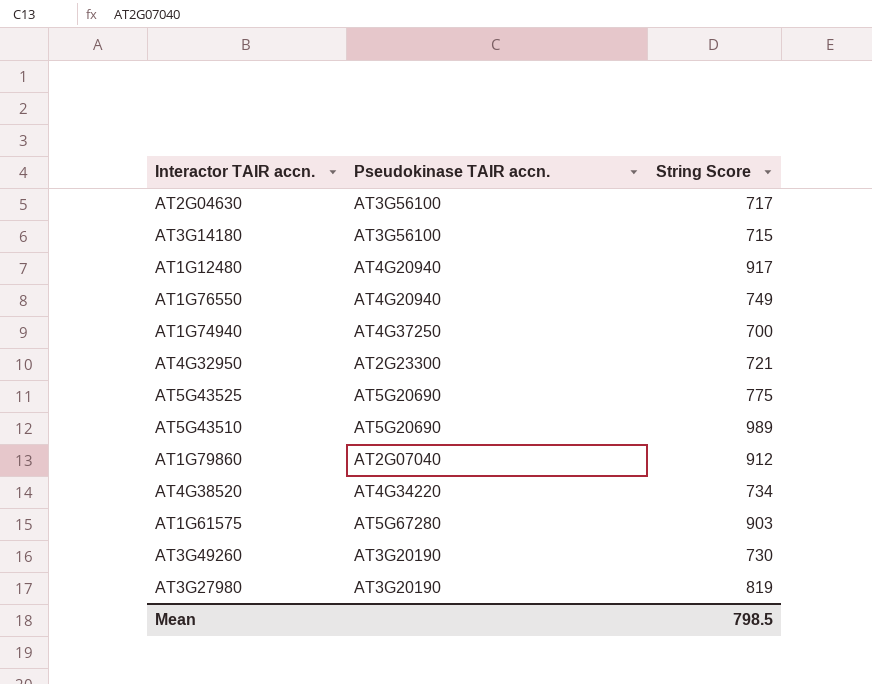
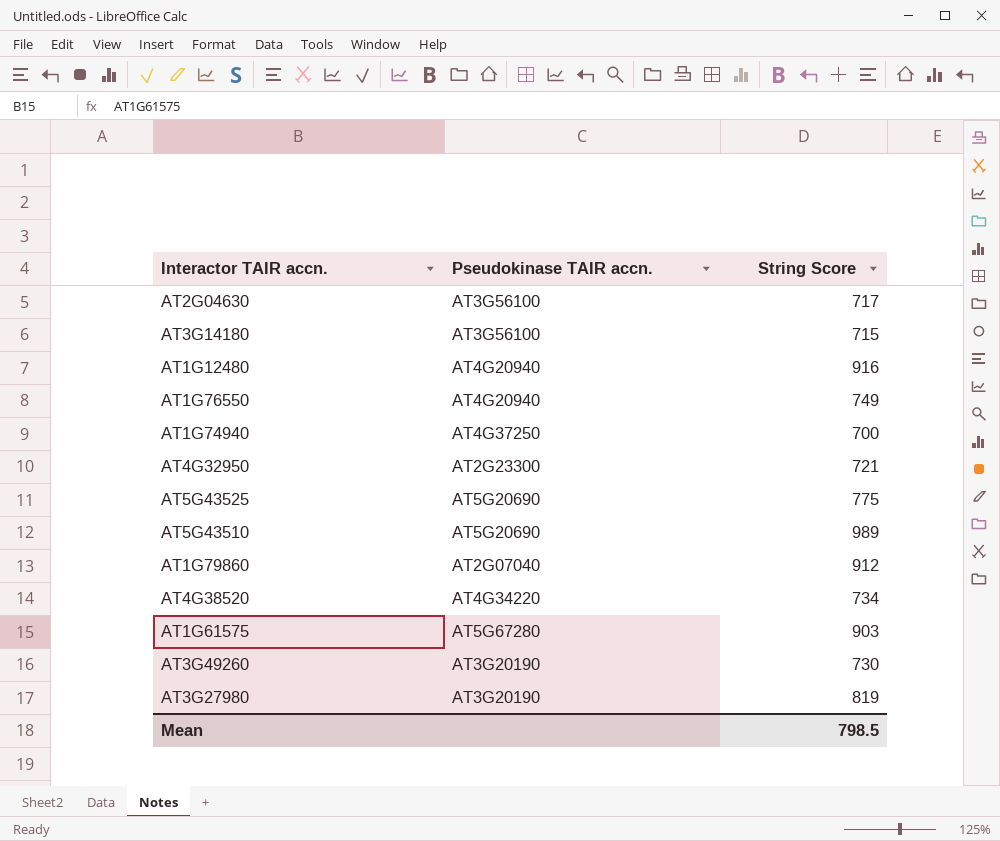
AT1G12480 | String Score: 917 -> 916

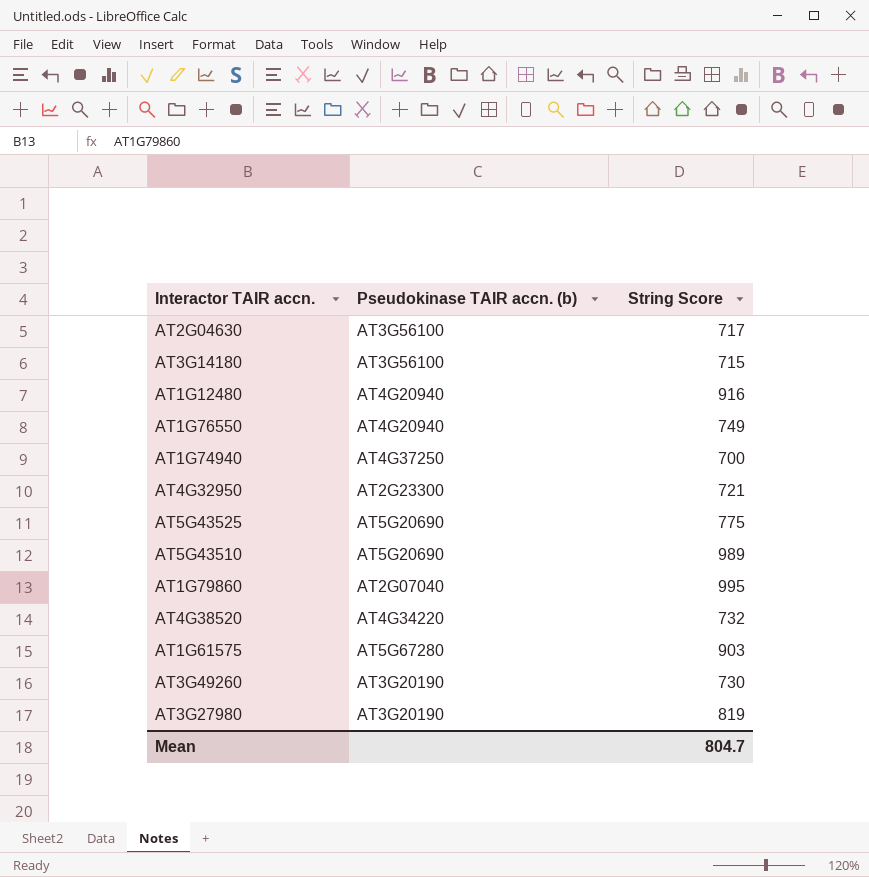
column name: Pseudokinase TAIR accn. -> Pseudokinase TAIR accn. (b)
AT1G79860 | String Score: 912 -> 995
AT4G38520 | String Score: 734 -> 732
Mean | String Score: 798.5 -> 804.7

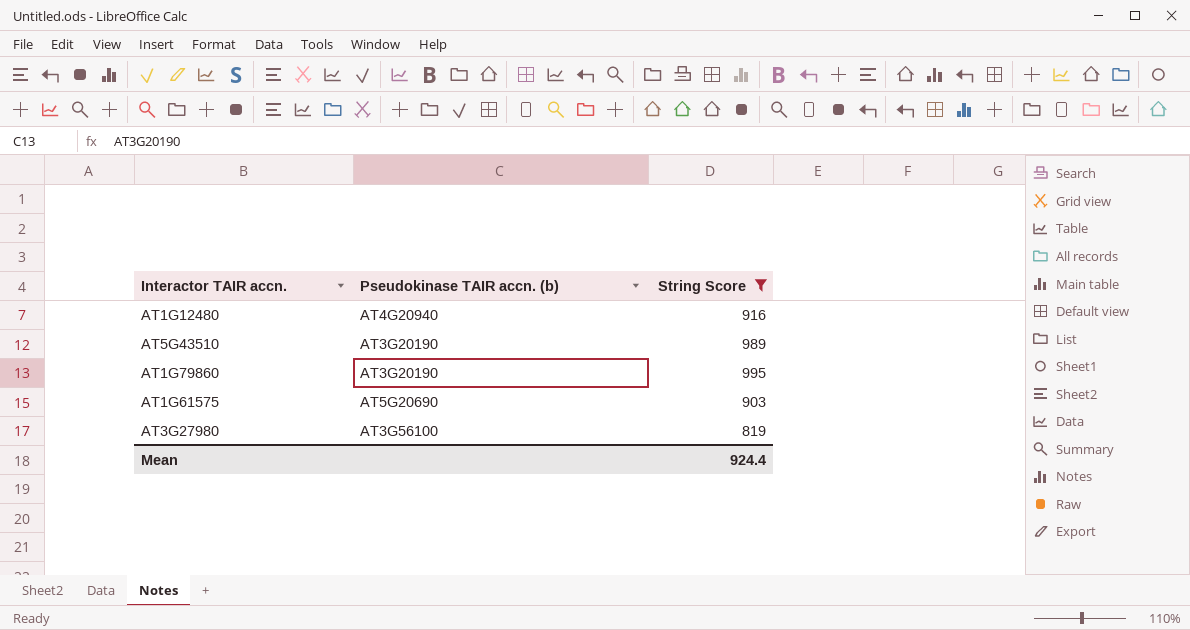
filter: none -> String Score >= 819
AT5G43510 | Pseudokinase TAIR accn. (b): AT5G20690 -> AT3G20190
AT1G79860 | Pseudokinase TAIR accn. (b): AT2G07040 -> AT3G20190
AT1G61575 | Pseudokinase TAIR accn. (b): AT5G67280 -> AT5G20690
AT3G27980 | Pseudokinase TAIR accn. (b): AT3G20190 -> AT3G56100
Mean | String Score: 804.7 -> 924.4

